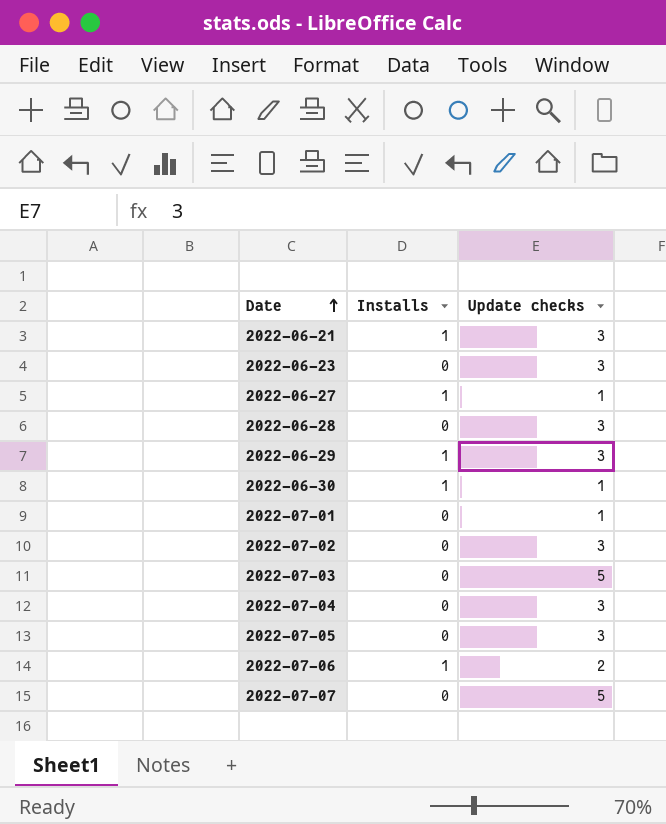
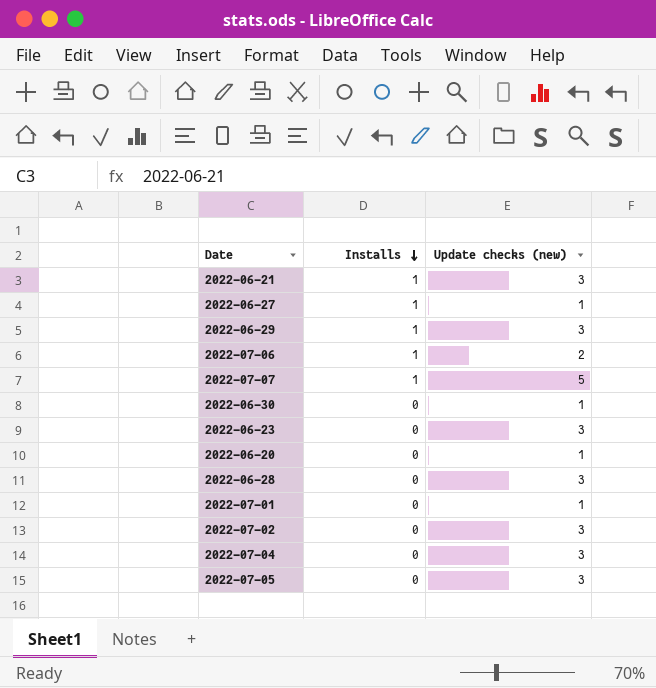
row order: Date ascending -> Installs descending
column name: Update checks -> Update checks (new)
row 2022-07-03: 0 | 5 -> none
2022-07-07 | Installs: 0 -> 1
2022-06-30 | Installs: 1 -> 0
row 2022-06-20: none -> 0 | 1

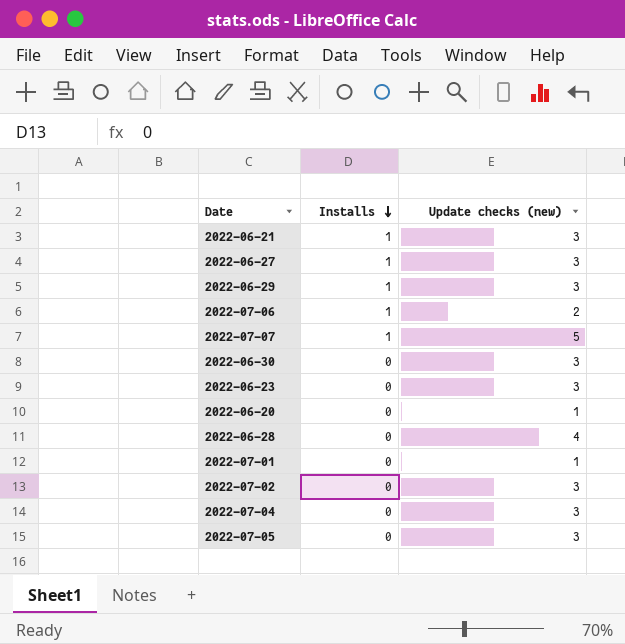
2022-06-27 | Update checks (new): 1 -> 3
2022-06-30 | Update checks (new): 1 -> 3
2022-06-28 | Update checks (new): 3 -> 4

